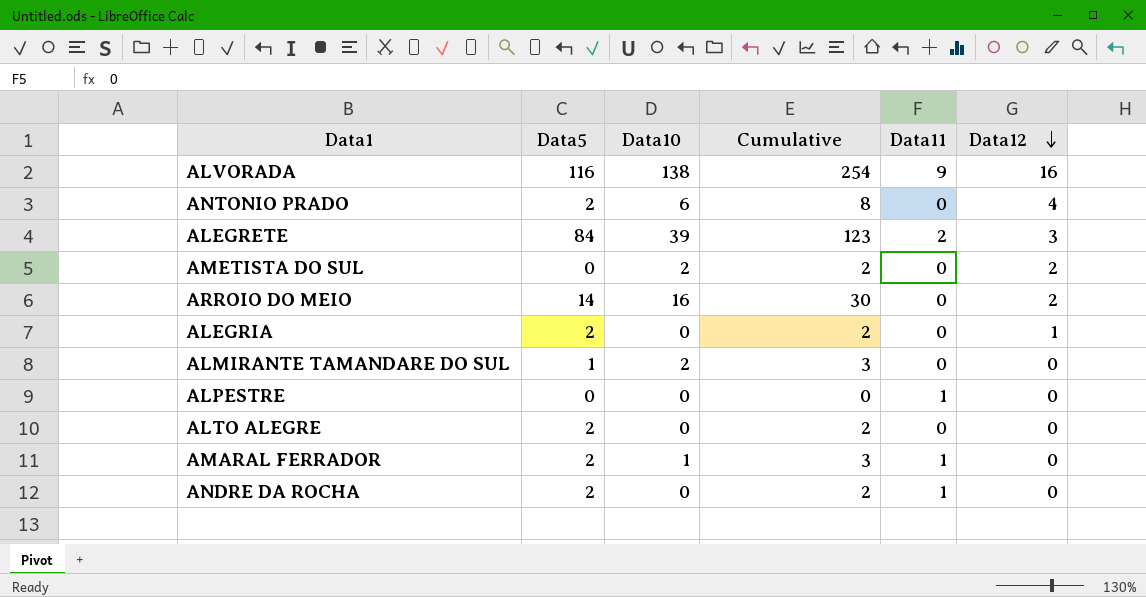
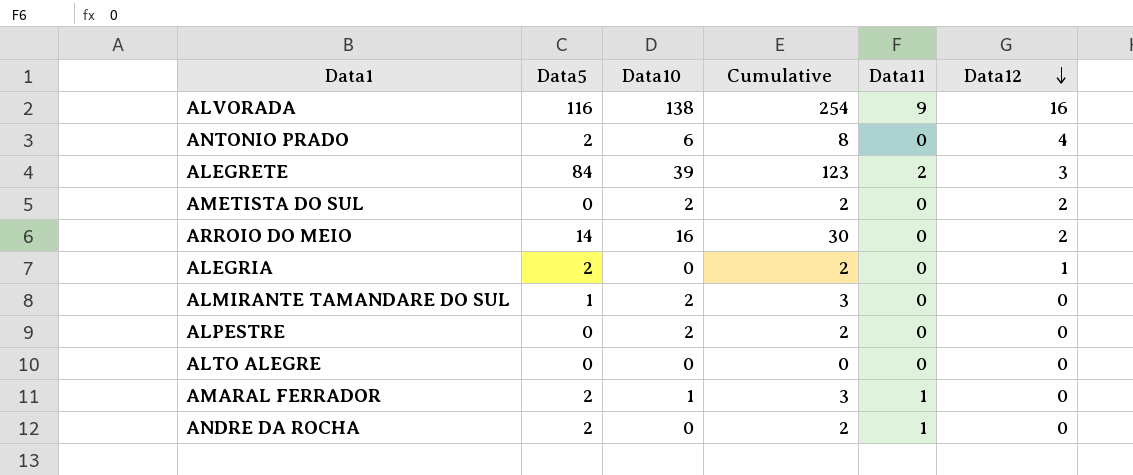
ALPESTRE | Data10: 0 -> 2
ALPESTRE | Cumulative: 0 -> 2
ALPESTRE | Data11: 1 -> 0
ALTO ALEGRE | Data5: 2 -> 0
ALTO ALEGRE | Cumulative: 2 -> 0

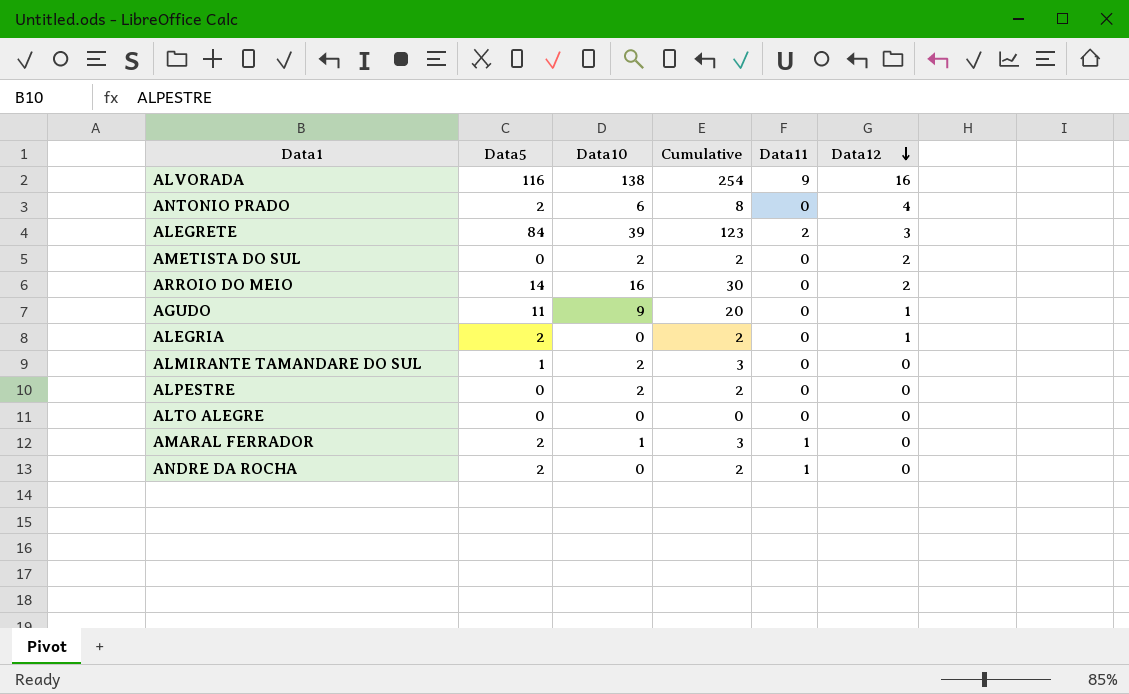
row AGUDO: none -> 11 | 9 | 20 | 0 | 1

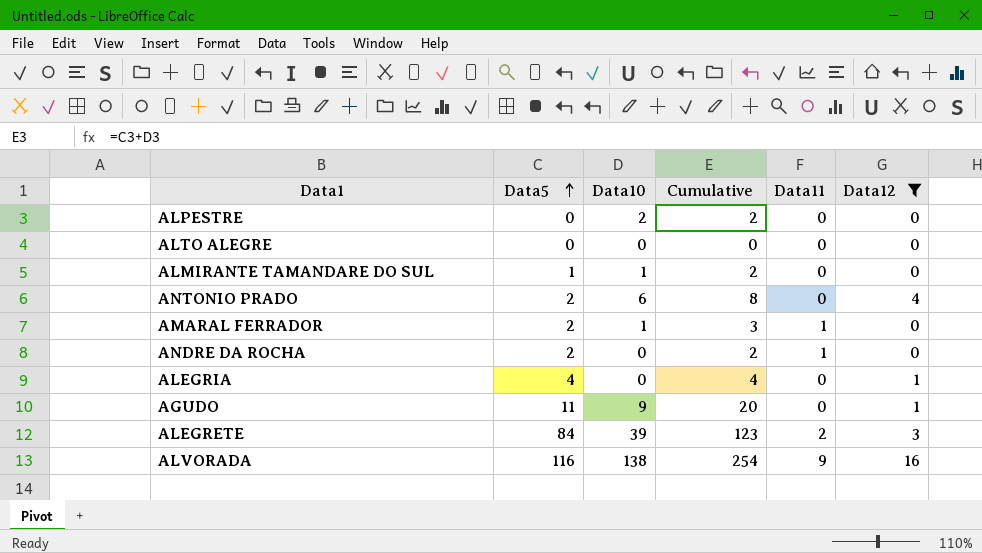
filter: none -> Data12 != 2
row order: Data12 descending -> Data5 ascending
ALMIRANTE TAMANDARE DO SUL | Data10: 2 -> 1
ALMIRANTE TAMANDARE DO SUL | Cumulative: 3 -> 2
ALEGRIA | Data5: 2 -> 4
ALEGRIA | Cumulative: 2 -> 4

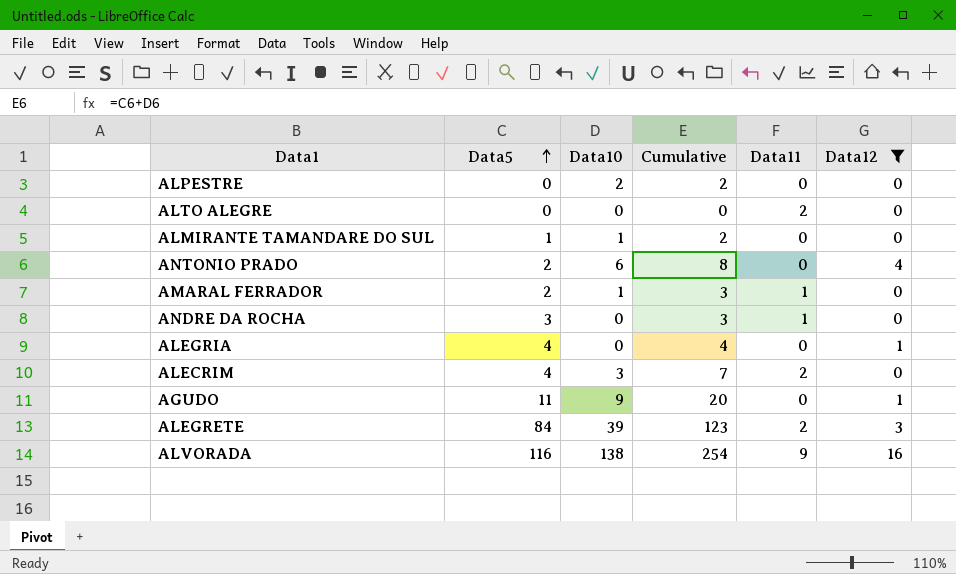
ALTO ALEGRE | Data11: 0 -> 2
ANDRE DA ROCHA | Data5: 2 -> 3
ANDRE DA ROCHA | Cumulative: 2 -> 3
row ALECRIM: none -> 4 | 3 | 7 | 2 | 0

